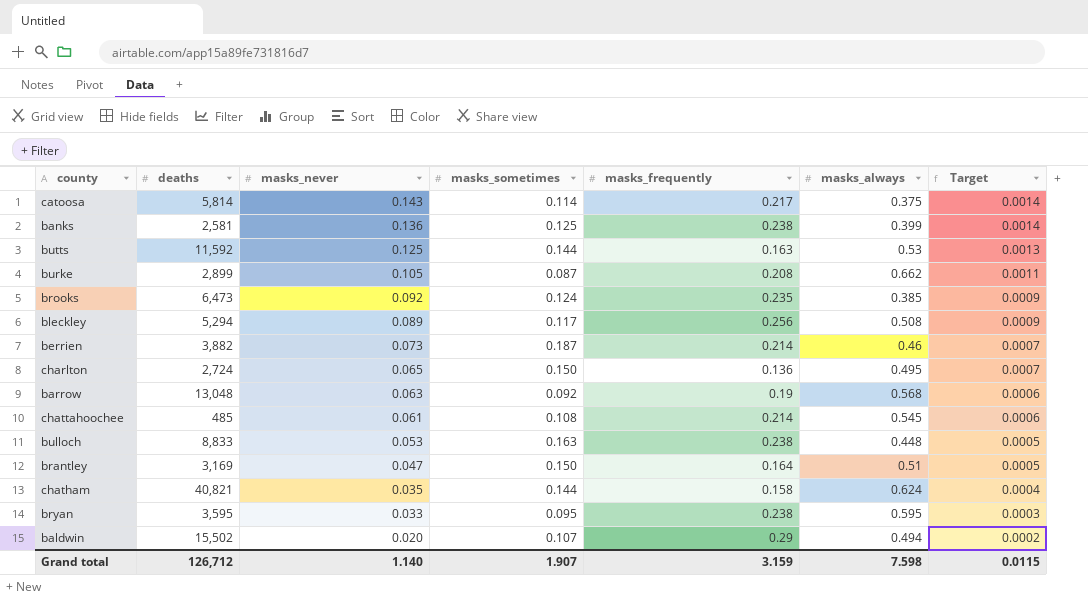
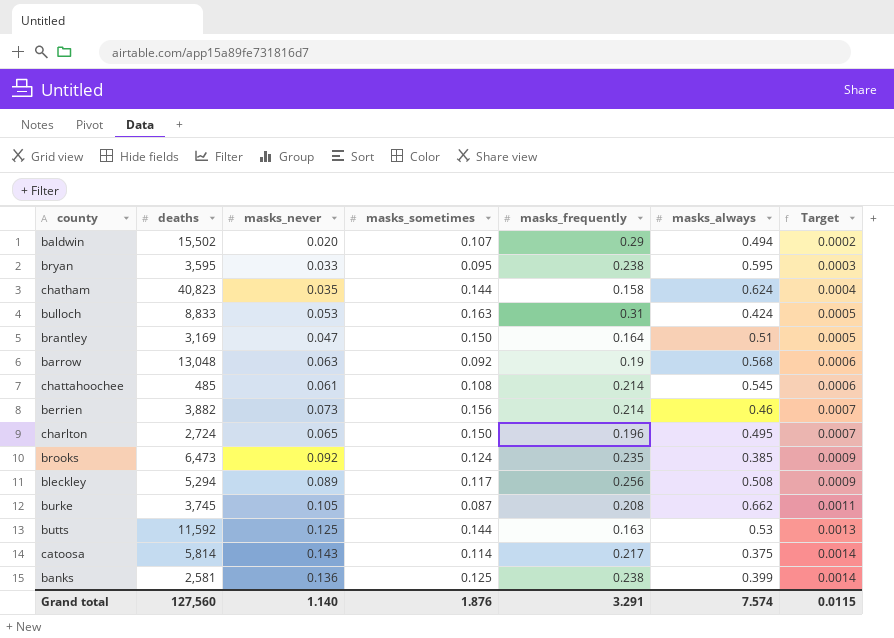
row order: masks_never descending -> Target ascending
chatham | deaths: 40,821 -> 40,823
bulloch | masks_frequently: 0.238 -> 0.31
bulloch | masks_always: 0.448 -> 0.424
berrien | masks_sometimes: 0.187 -> 0.156
charlton | masks_frequently: 0.136 -> 0.196
burke | deaths: 2,899 -> 3,745
Grand total | deaths: 126,712 -> 127,560
Grand total | masks_sometimes: 1.907 -> 1.876
Grand total | masks_frequently: 3.159 -> 3.291
Grand total | masks_always: 7.598 -> 7.574

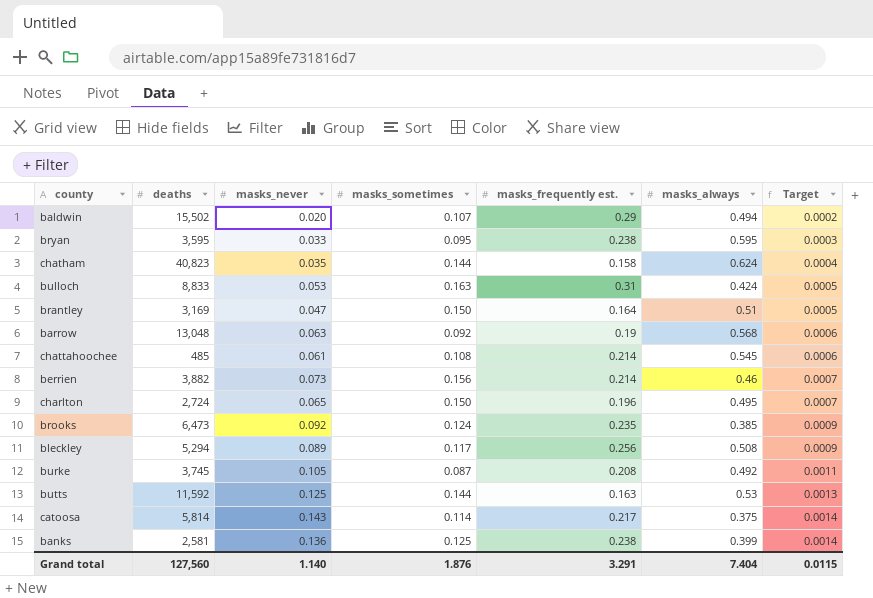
column name: masks_frequently -> masks_frequently est.
burke | masks_always: 0.662 -> 0.492
Grand total | masks_always: 7.574 -> 7.404

